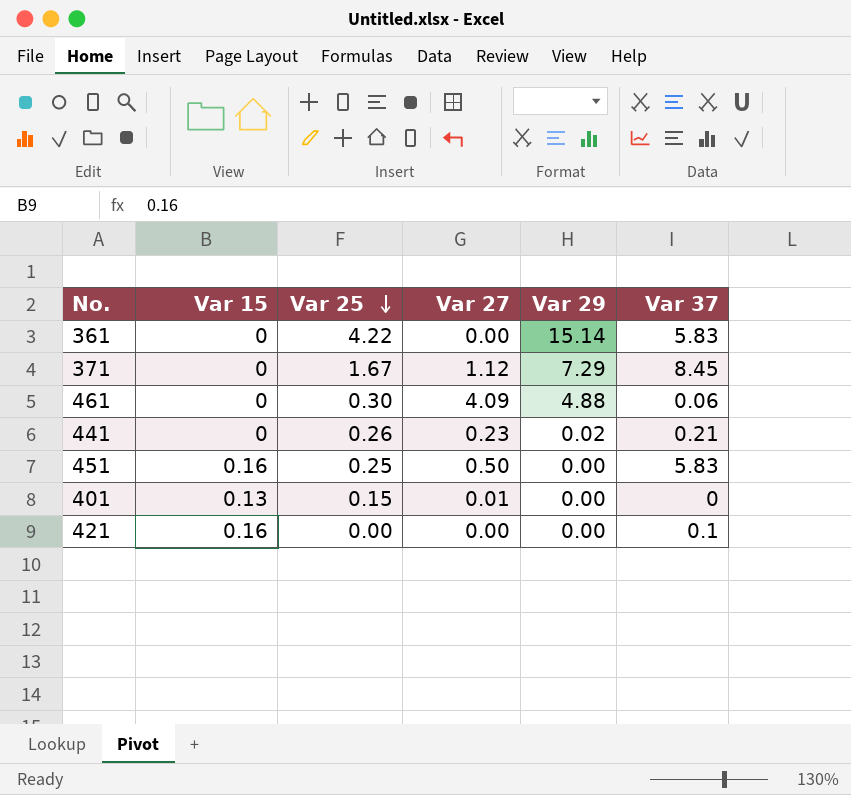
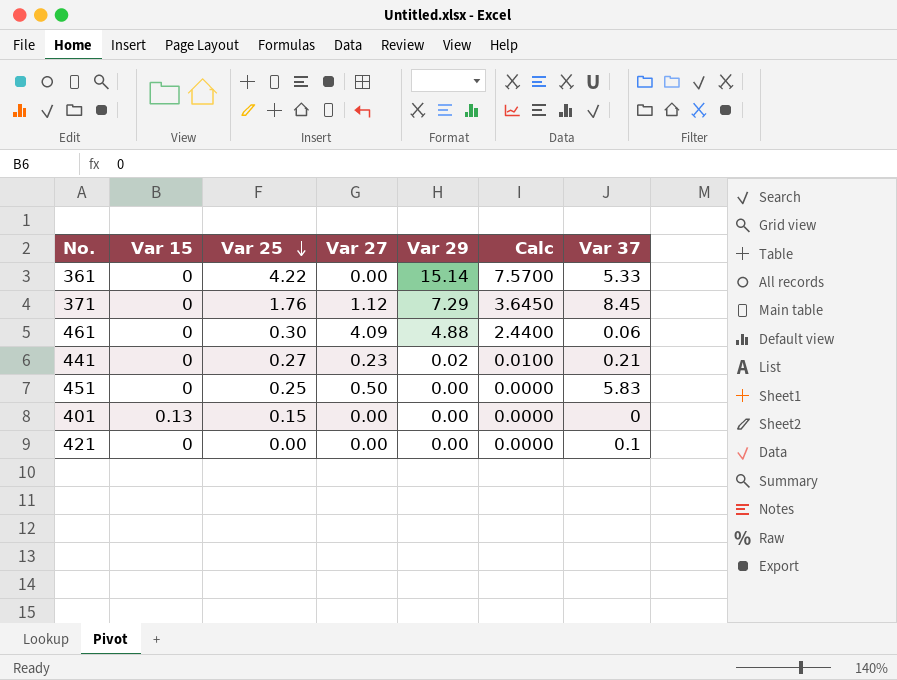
column Calc | formula: none -> [Var 29] * 0.5
361 | Var 37: 5.83 -> 5.33
371 | Var 25: 1.67 -> 1.76
441 | Var 25: 0.26 -> 0.27
451 | Var 15: 0.16 -> 0
401 | Var 27: 0.01 -> 0.00
421 | Var 15: 0.16 -> 0

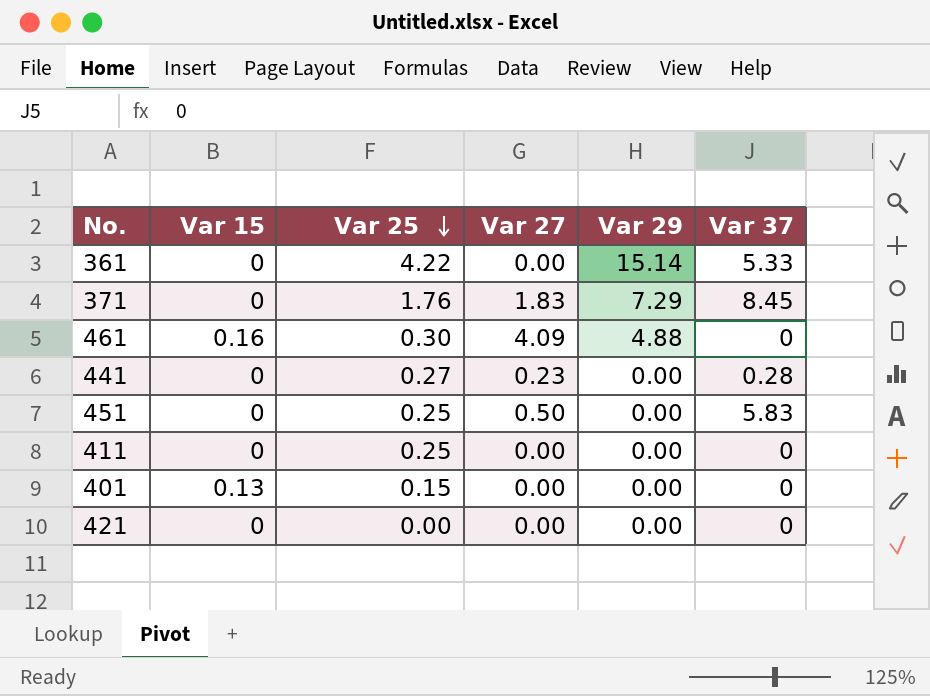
column Calc | formula: [Var 29] * 0.5 -> none
371 | Var 27: 1.12 -> 1.83
461 | Var 15: 0 -> 0.16
461 | Var 37: 0.06 -> 0
441 | Var 29: 0.02 -> 0.00
441 | Var 37: 0.21 -> 0.28
row 411: none -> 0 | 0.25 | 0.00 | 0.00 | 0
421 | Var 37: 0.1 -> 0

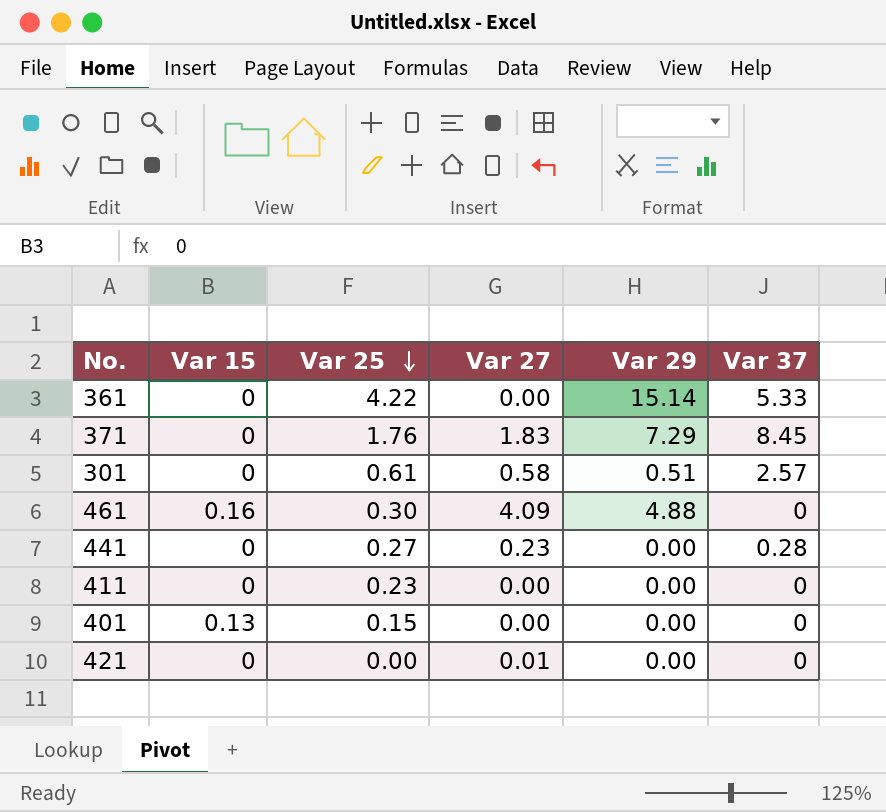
row 451: 0 | 0.25 | 0.50 | 0.00 | 5.83 -> none
row 301: none -> 0 | 0.61 | 0.58 | 0.51 | 2.57
411 | Var 25: 0.25 -> 0.23
421 | Var 27: 0.00 -> 0.01

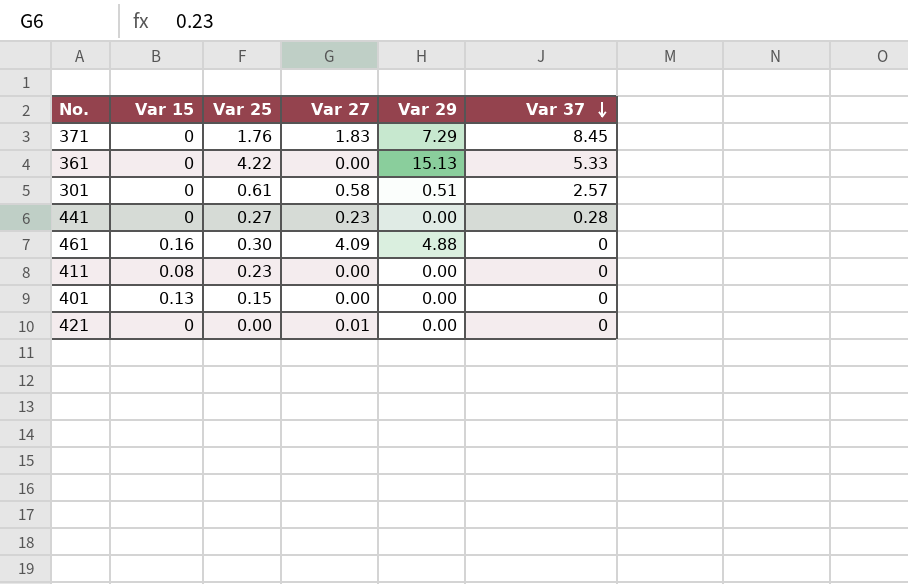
row order: Var 25 descending -> Var 37 descending
361 | Var 29: 15.14 -> 15.13
411 | Var 15: 0 -> 0.08

